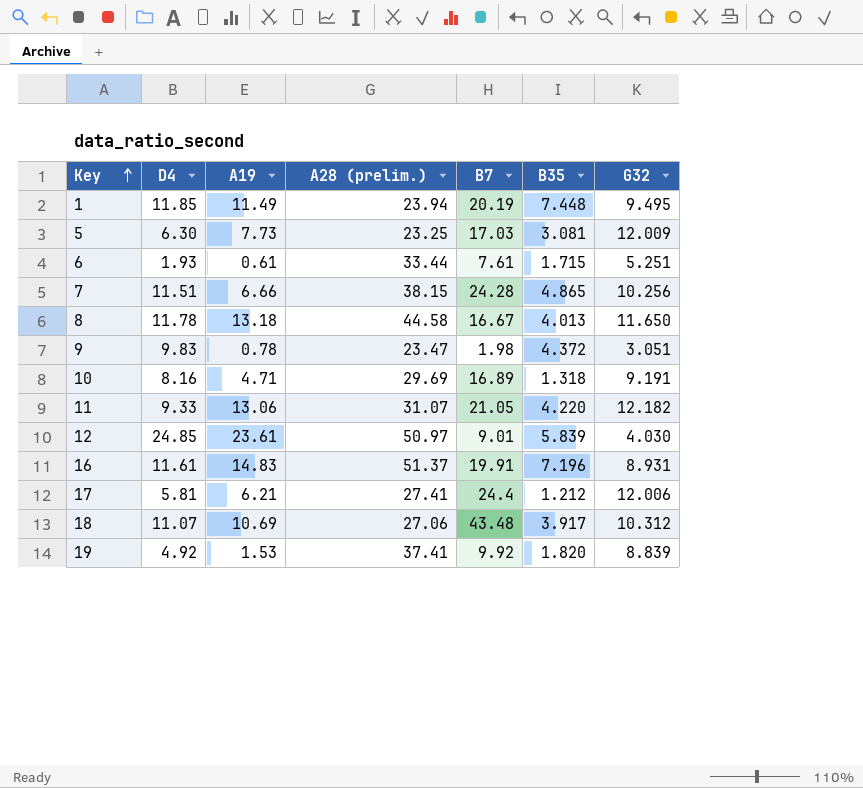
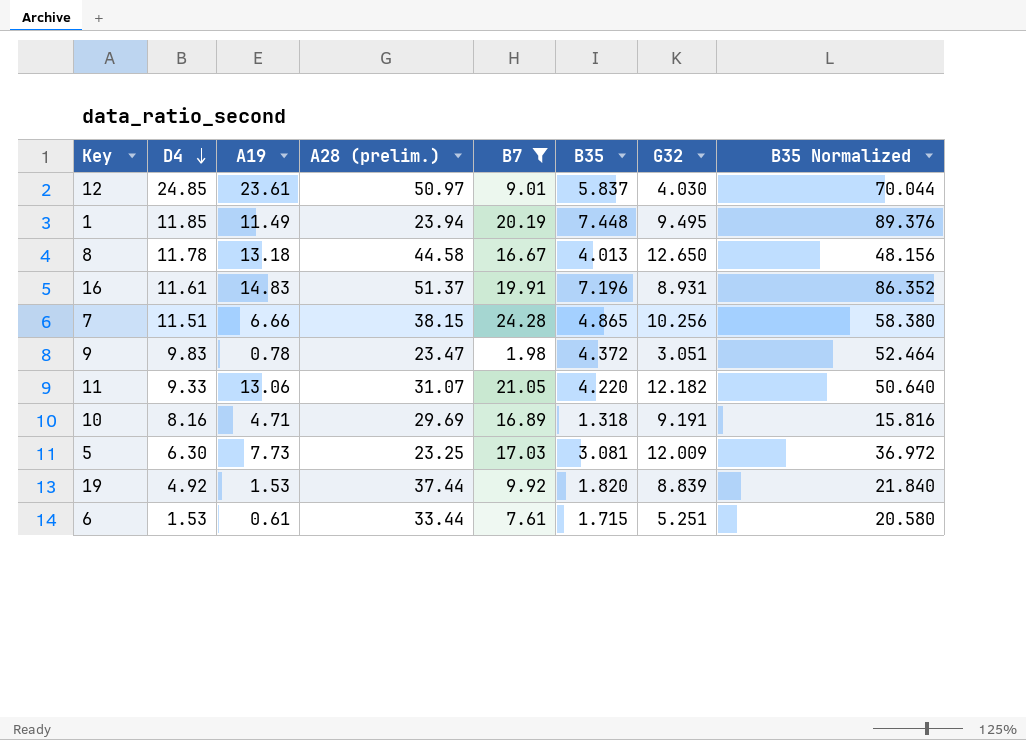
filter: none -> B7 <= 24.28
row order: Key ascending -> D4 descending
column B35 Normalized | formula: none -> [B35] * 12
12 | B35: 5.839 -> 5.837
8 | G32: 11.650 -> 12.650
19 | A28 (prelim.): 37.41 -> 37.44
6 | D4: 1.93 -> 1.53

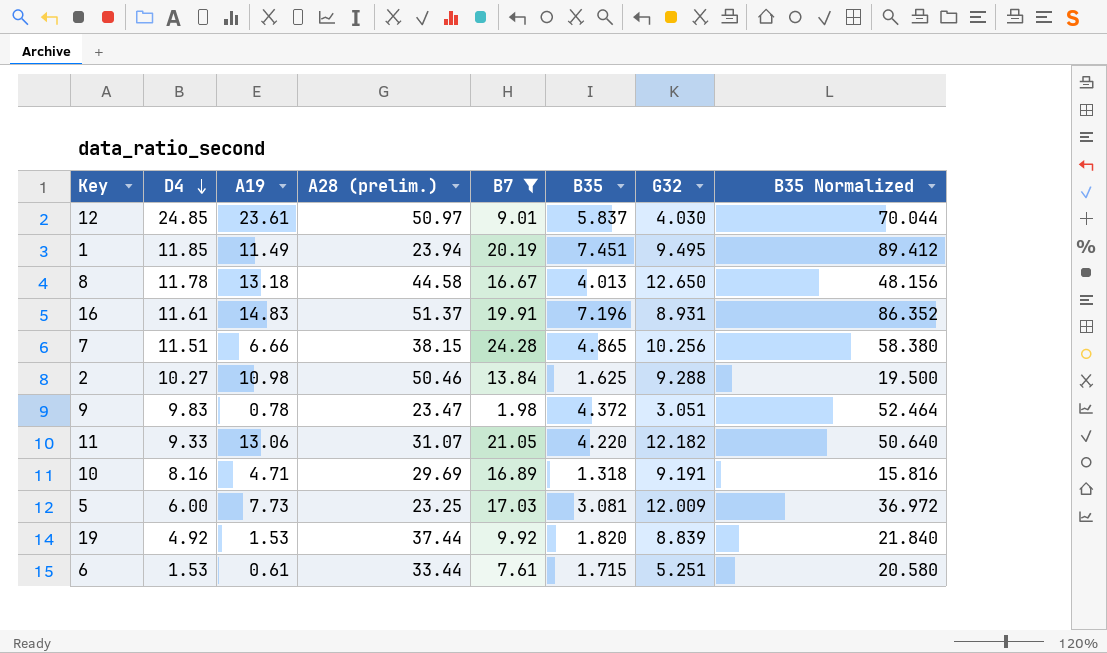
1 | B35: 7.448 -> 7.451
1 | B35 Normalized: 89.376 -> 89.412
row 2: none -> 10.27 | 10.98 | 50.46 | 13.84 | 1.625 | 9.288 | 19.500
5 | D4: 6.30 -> 6.00

